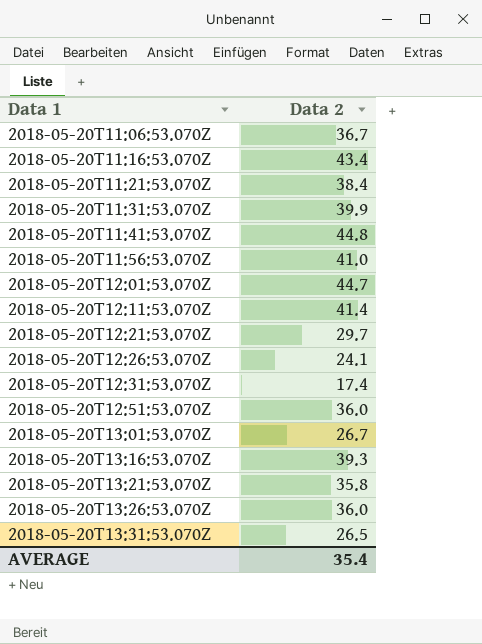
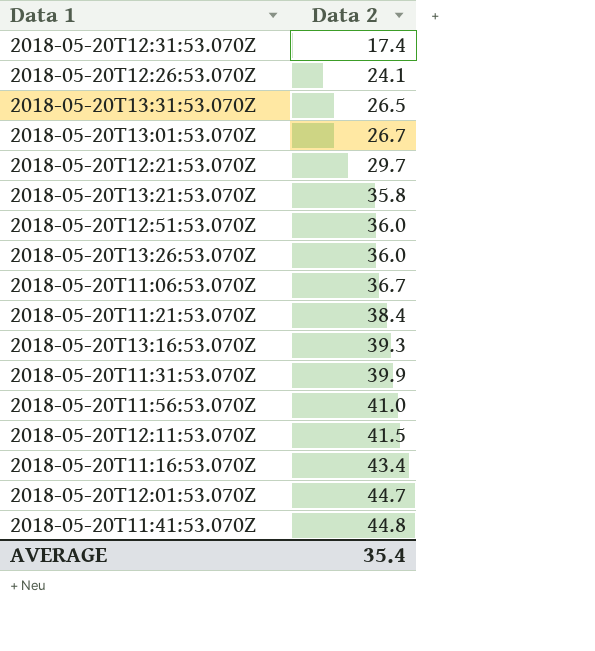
row order: Data 1 ascending -> Data 2 ascending
2018-05-20T12:11:53.070Z | Data 2: 41.4 -> 41.5

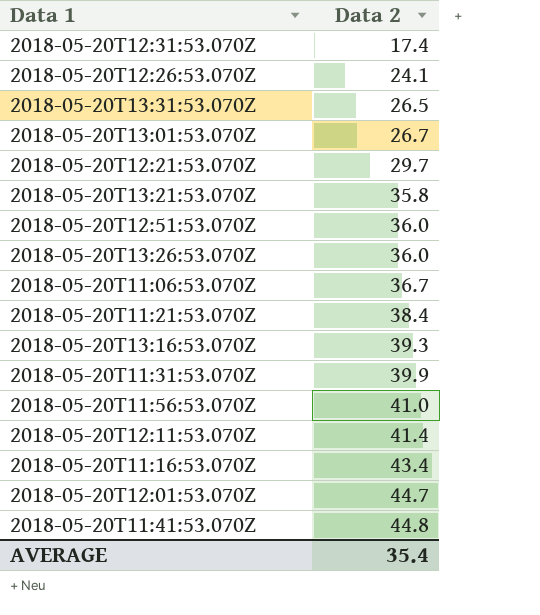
2018-05-20T12:11:53.070Z | Data 2: 41.5 -> 41.4

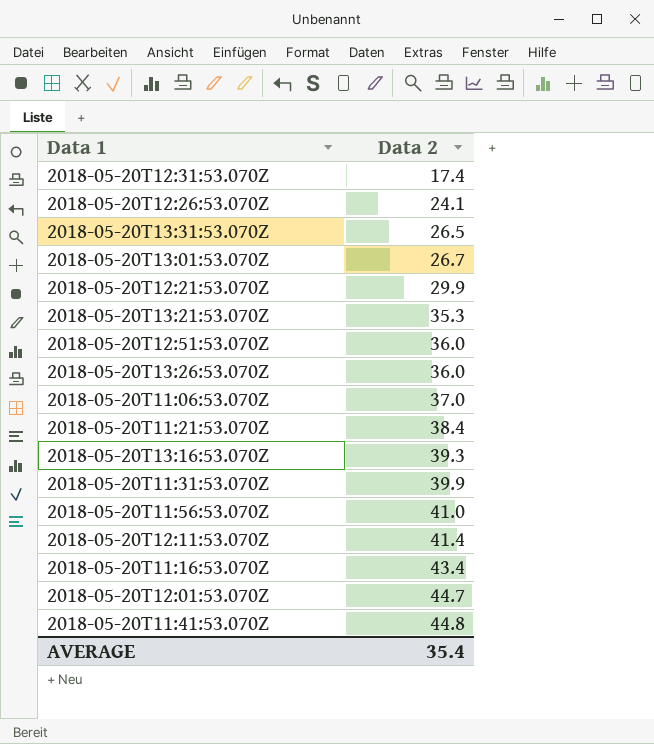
2018-05-20T12:21:53.070Z | Data 2: 29.7 -> 29.9
2018-05-20T13:21:53.070Z | Data 2: 35.8 -> 35.3
2018-05-20T11:06:53.070Z | Data 2: 36.7 -> 37.0

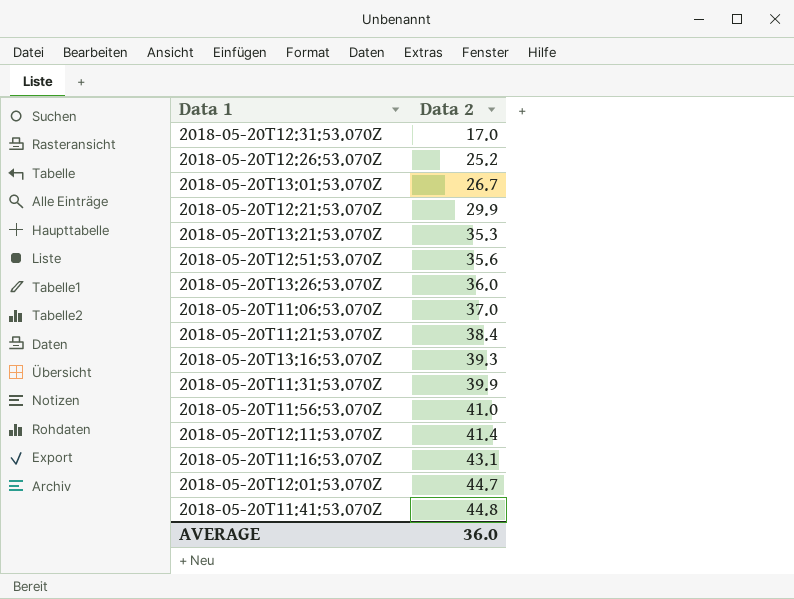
row 2018-05-20T13:31:53.070Z: 26.5 -> none
2018-05-20T12:31:53.070Z | Data 2: 17.4 -> 17.0
2018-05-20T12:26:53.070Z | Data 2: 24.1 -> 25.2
2018-05-20T12:51:53.070Z | Data 2: 36.0 -> 35.6
2018-05-20T11:16:53.070Z | Data 2: 43.4 -> 43.1
AVERAGE | Data 2: 35.4 -> 36.0

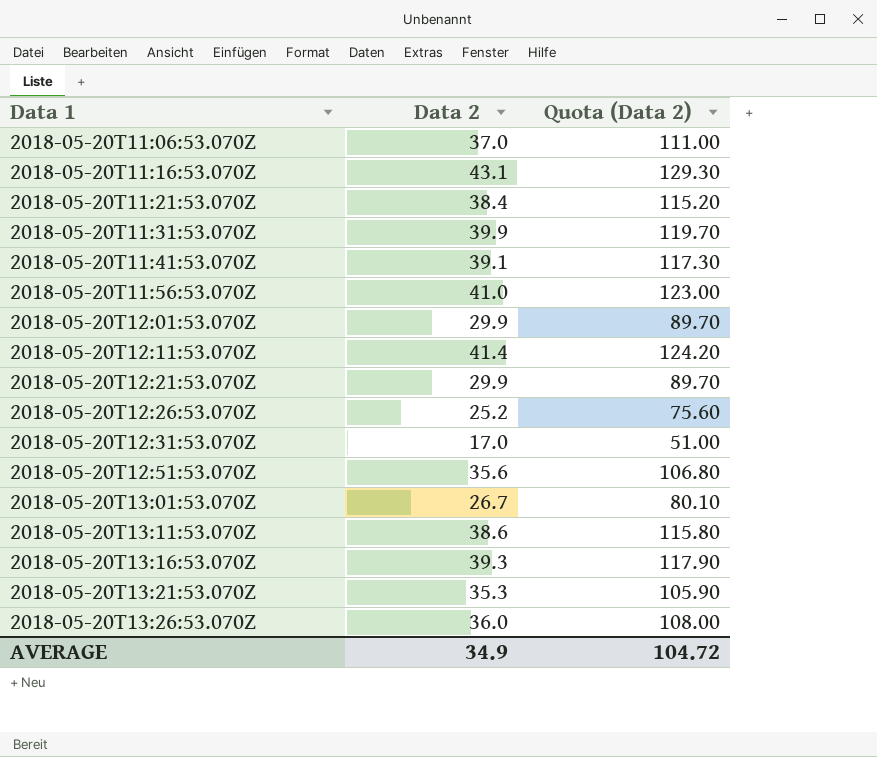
row order: Data 2 ascending -> Data 1 ascending
column Quota (Data 2) | formula: none -> [Data 2] * 3
2018-05-20T11:41:53.070Z | Data 2: 44.8 -> 39.1
2018-05-20T12:01:53.070Z | Data 2: 44.7 -> 29.9
row 2018-05-20T13:11:53.070Z: none -> 38.6 | 115.80
AVERAGE | Data 2: 36.0 -> 34.9

